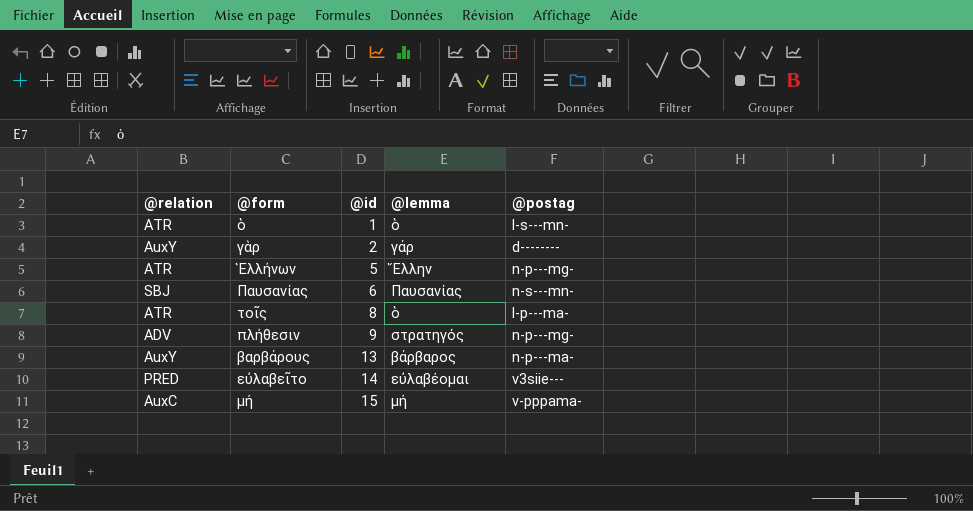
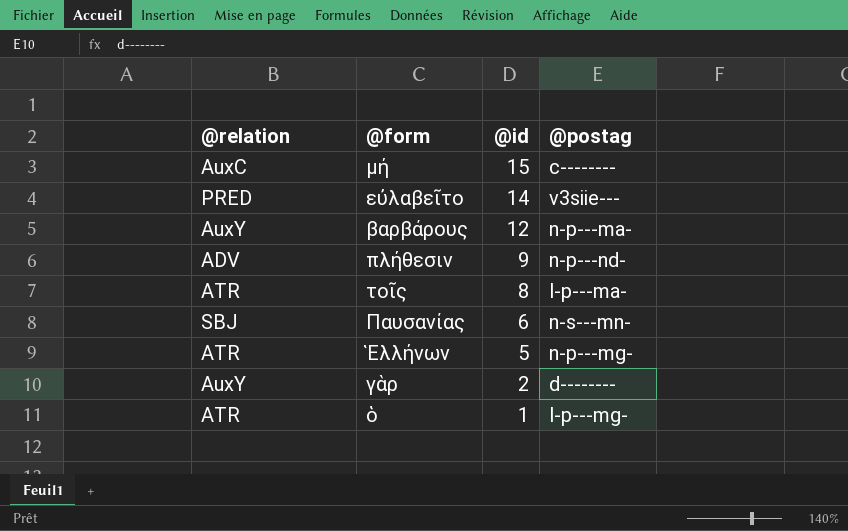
row order: @id ascending -> @id descending
column @lemma | position: 4 -> none
μή | @postag: v-pppama- -> c--------
βαρβάρους | @id: 13 -> 12
πλήθεσιν | @postag: n-p---mg- -> n-p---nd-
ὁ | @postag: l-s---mn- -> l-p---mg-

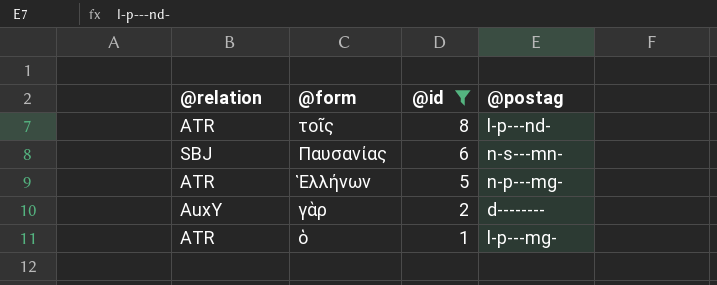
filter: none -> @id <= 8
τοῖς | @postag: l-p---ma- -> l-p---nd-

